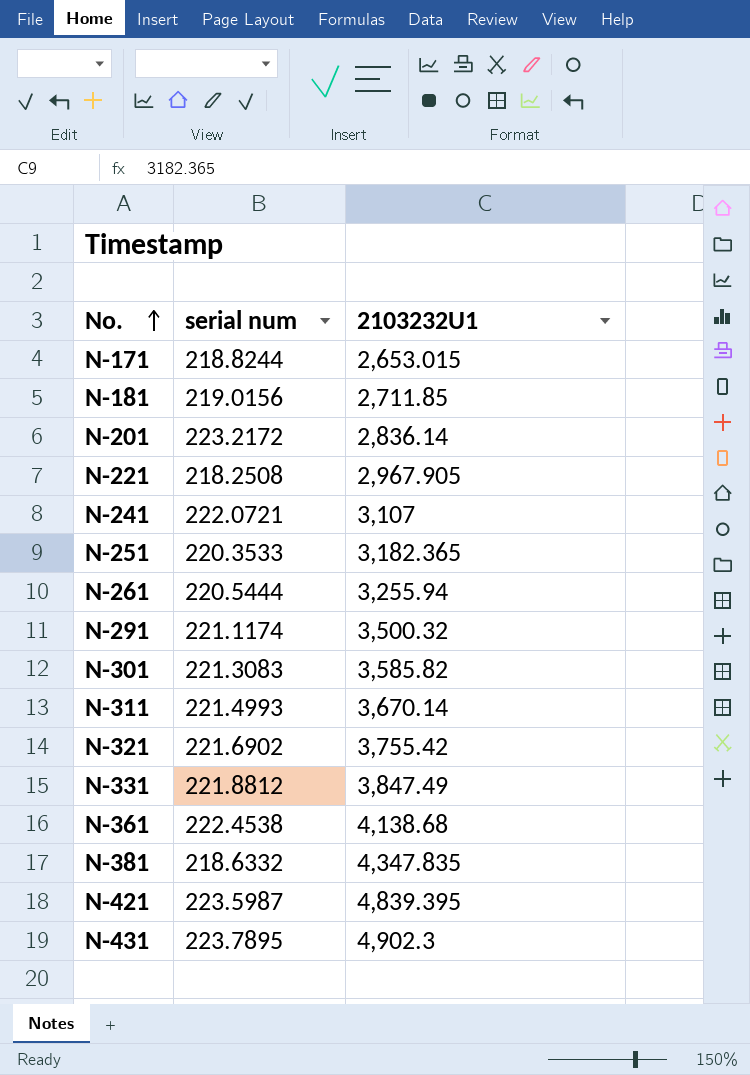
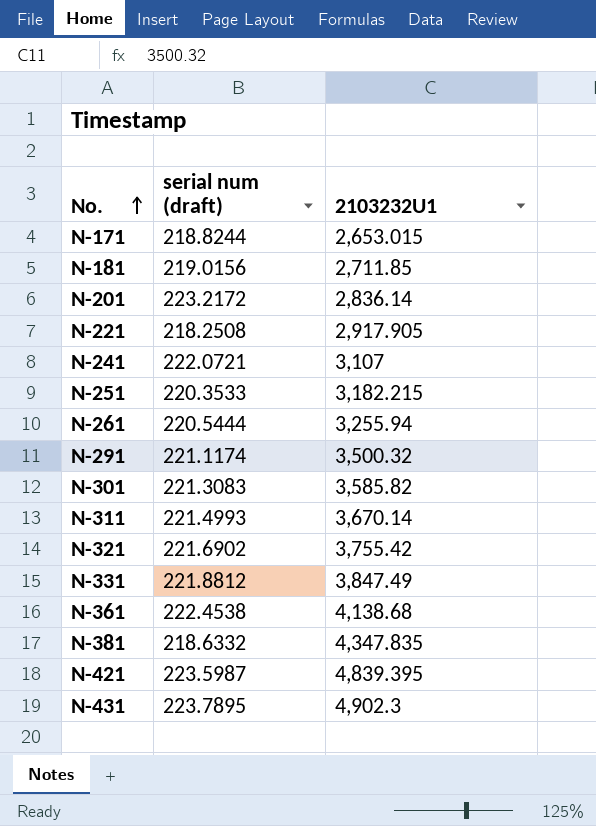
column name: serial num -> serial num (draft)
N-221 | 2103232U1: 2,967.905 -> 2,917.905
N-251 | 2103232U1: 3,182.365 -> 3,182.215

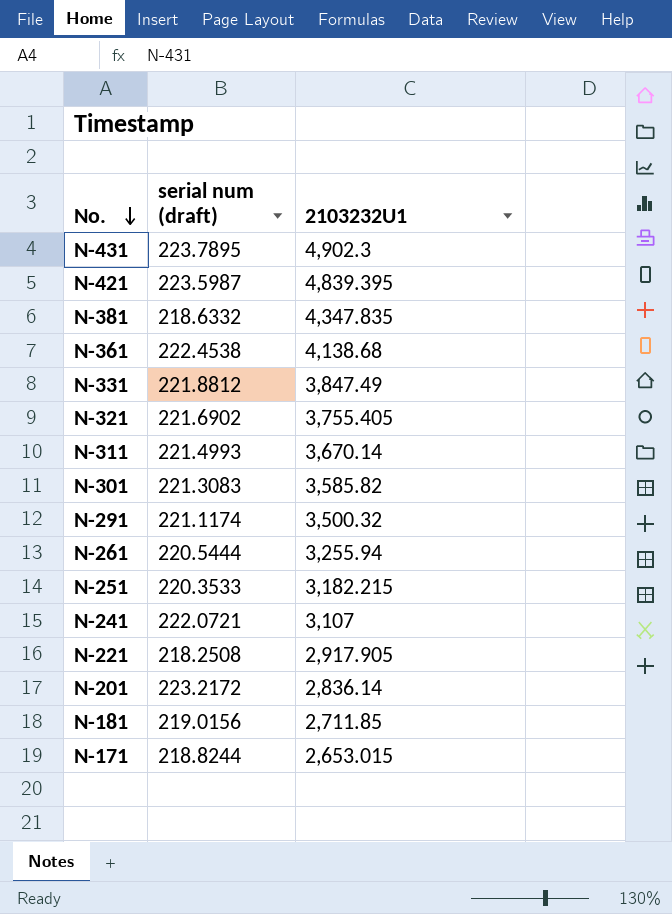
row order: No. ascending -> No. descending
N-321 | 2103232U1: 3,755.42 -> 3,755.405

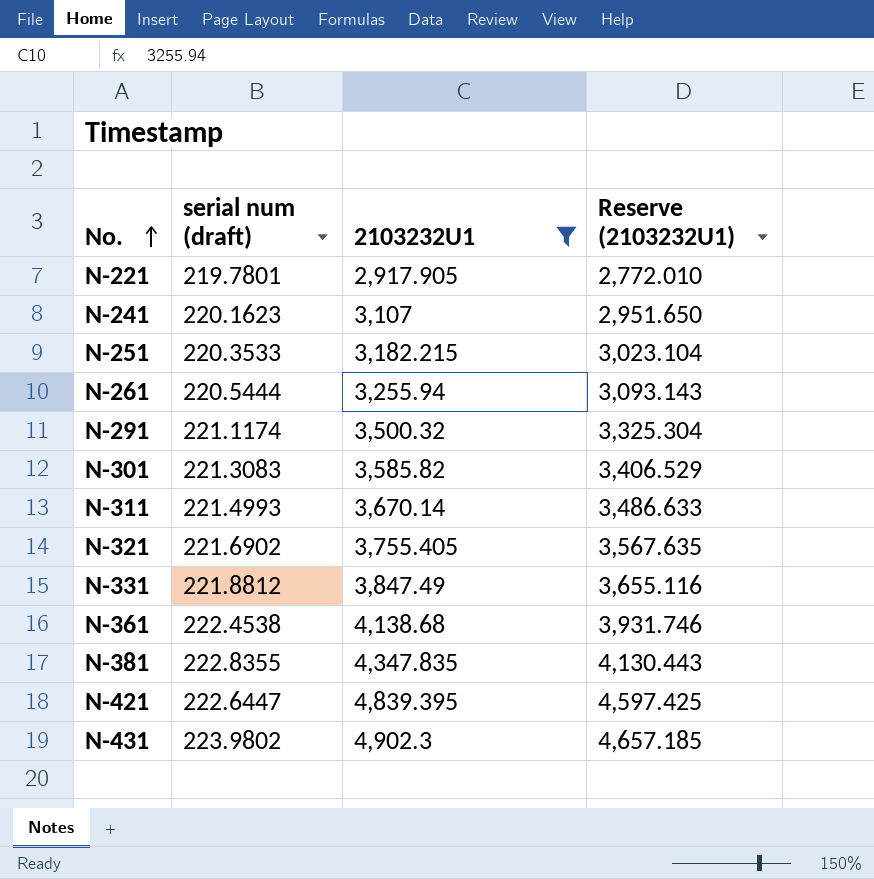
filter: none -> 2103232U1 >= 2,917.905
row order: No. descending -> No. ascending
column Reserve (2103232U1) | formula: none -> [2103232U1] * 0.95
N-221 | serial num (draft): 218.2508 -> 219.7801
N-241 | serial num (draft): 222.0721 -> 220.1623
N-381 | serial num (draft): 218.6332 -> 222.8355
N-421 | serial num (draft): 223.5987 -> 222.6447
N-431 | serial num (draft): 223.7895 -> 223.9802

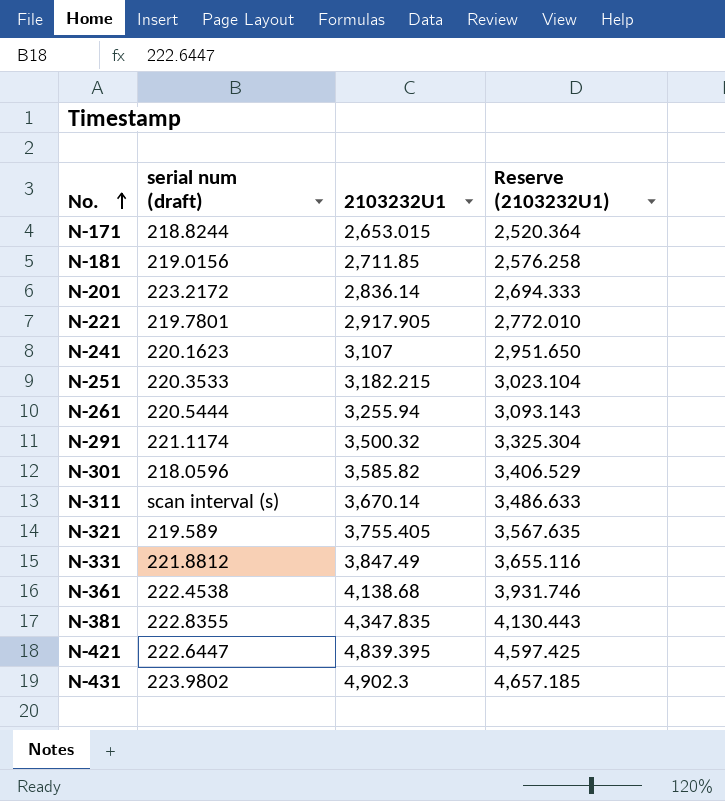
filter: 2103232U1 >= 2,917.905 -> none
N-301 | serial num (draft): 221.3083 -> 218.0596
N-311 | serial num (draft): 221.4993 -> scan interval (s)
N-321 | serial num (draft): 221.6902 -> 219.589

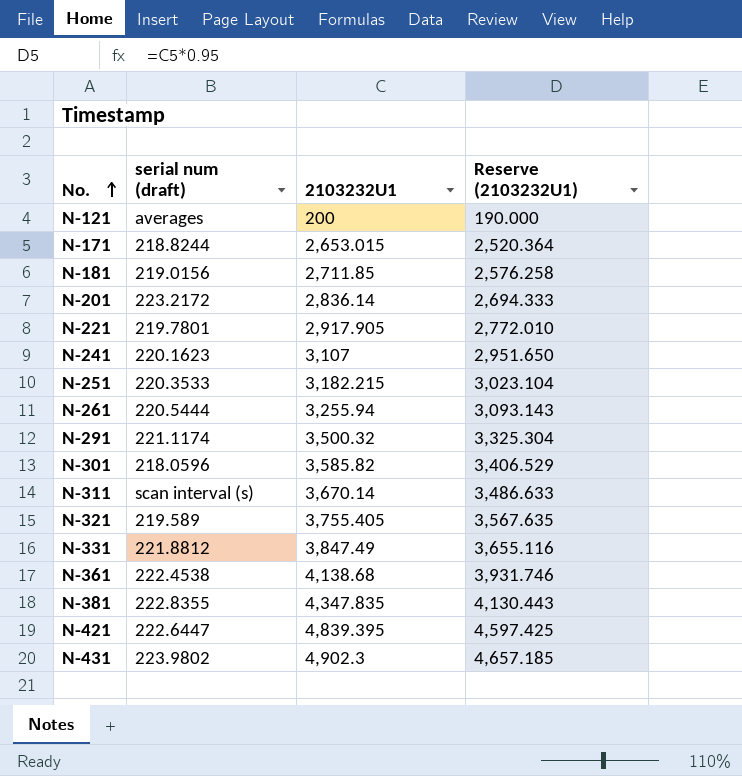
row N-121: none -> averages | 200 | 190.000

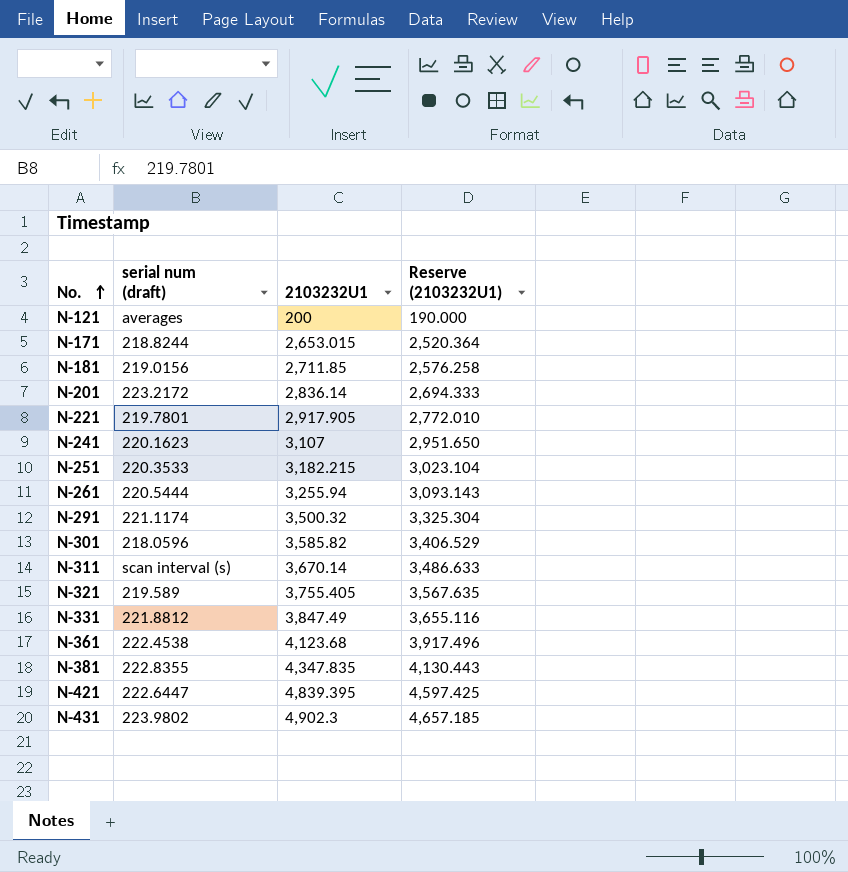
N-361 | 2103232U1: 4,138.68 -> 4,123.68
N-361 | Reserve (2103232U1): 3,931.746 -> 3,917.496

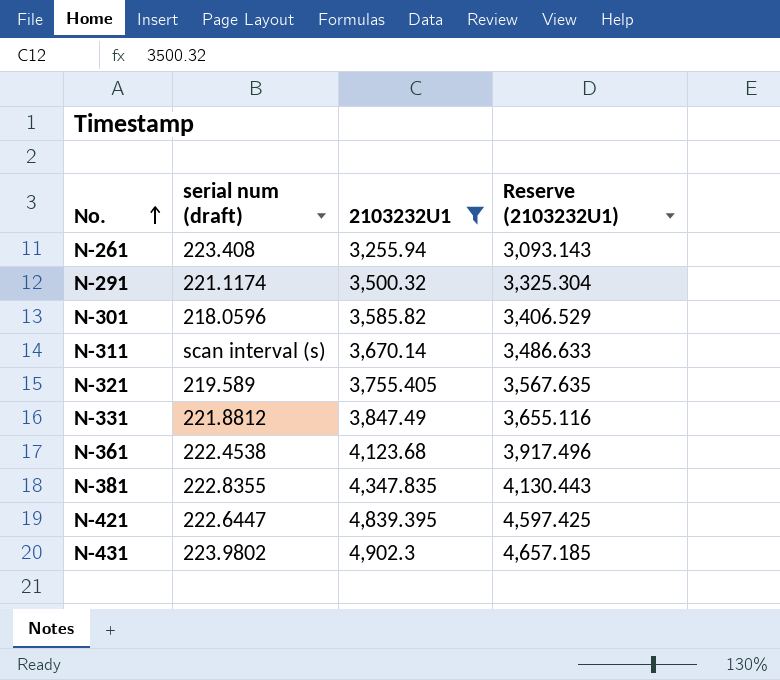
filter: none -> 2103232U1 >= 3,255.94
N-261 | serial num (draft): 220.5444 -> 223.408

